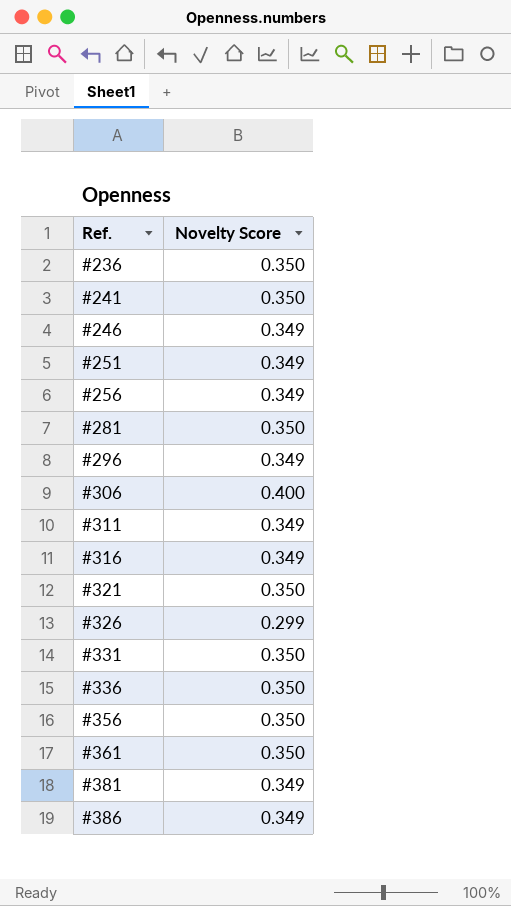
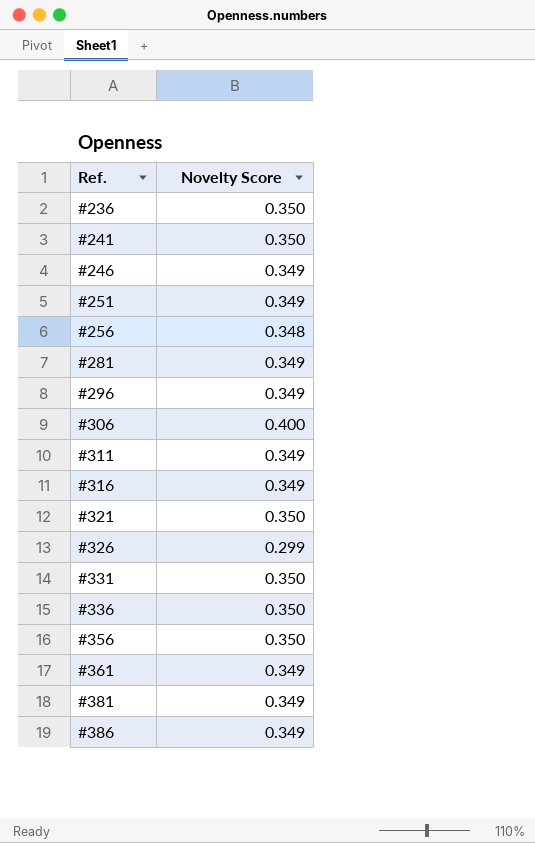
#256 | Novelty Score: 0.349 -> 0.348
#281 | Novelty Score: 0.350 -> 0.349
#361 | Novelty Score: 0.350 -> 0.349

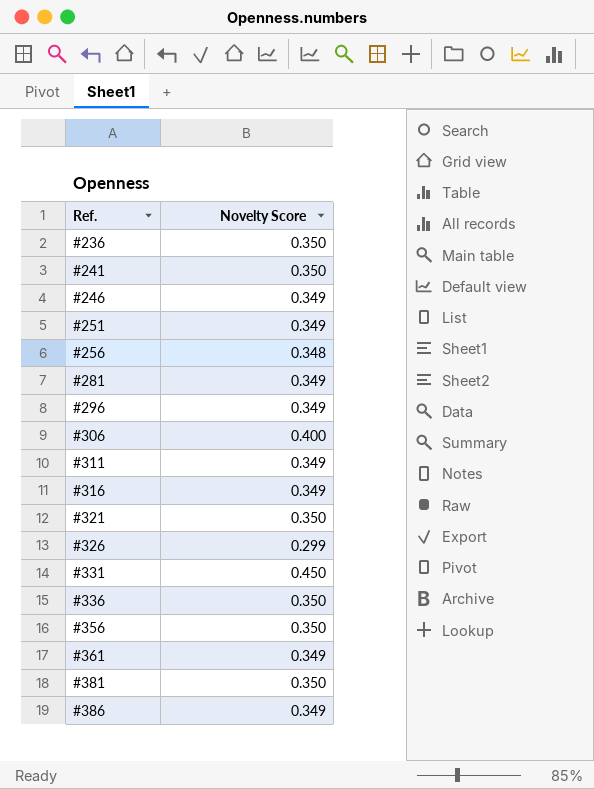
#331 | Novelty Score: 0.350 -> 0.450
#381 | Novelty Score: 0.349 -> 0.350

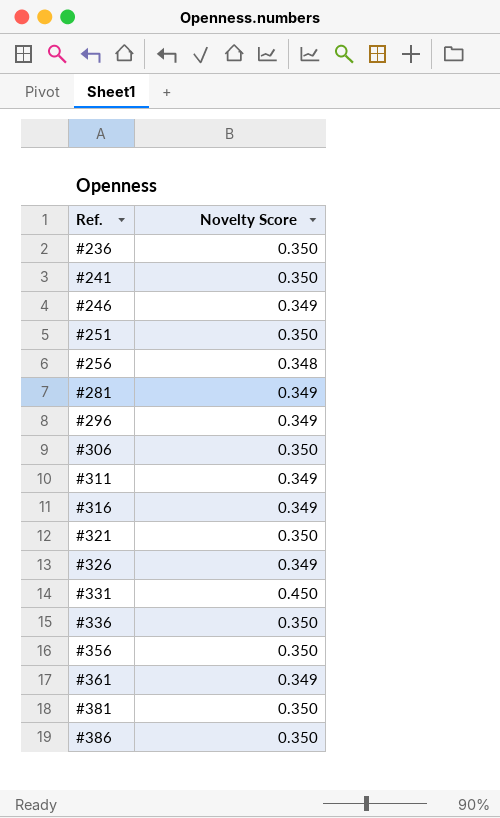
#251 | Novelty Score: 0.349 -> 0.350
#306 | Novelty Score: 0.400 -> 0.350
#326 | Novelty Score: 0.299 -> 0.349
#386 | Novelty Score: 0.349 -> 0.350

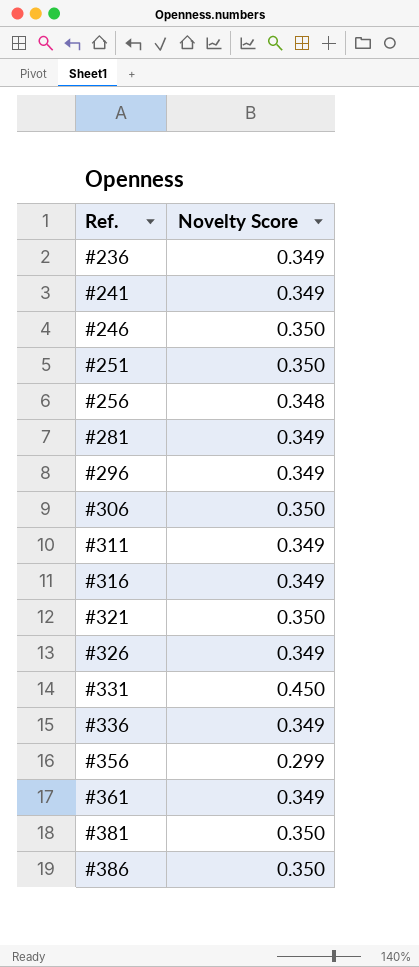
#236 | Novelty Score: 0.350 -> 0.349
#241 | Novelty Score: 0.350 -> 0.349
#246 | Novelty Score: 0.349 -> 0.350
#336 | Novelty Score: 0.350 -> 0.349
#356 | Novelty Score: 0.350 -> 0.299

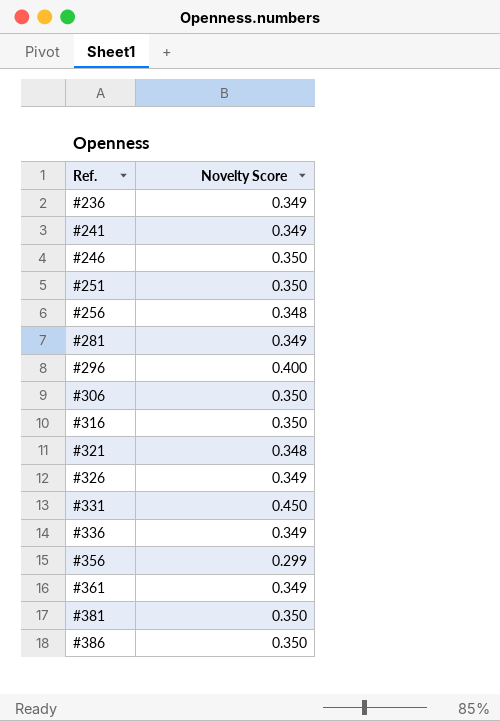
row #311: 0.349 -> none
#296 | Novelty Score: 0.349 -> 0.400
#316 | Novelty Score: 0.349 -> 0.350
#321 | Novelty Score: 0.350 -> 0.348

